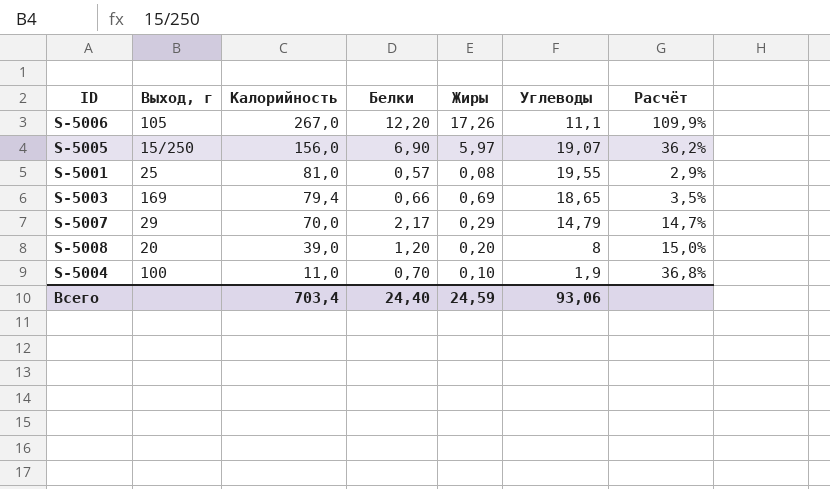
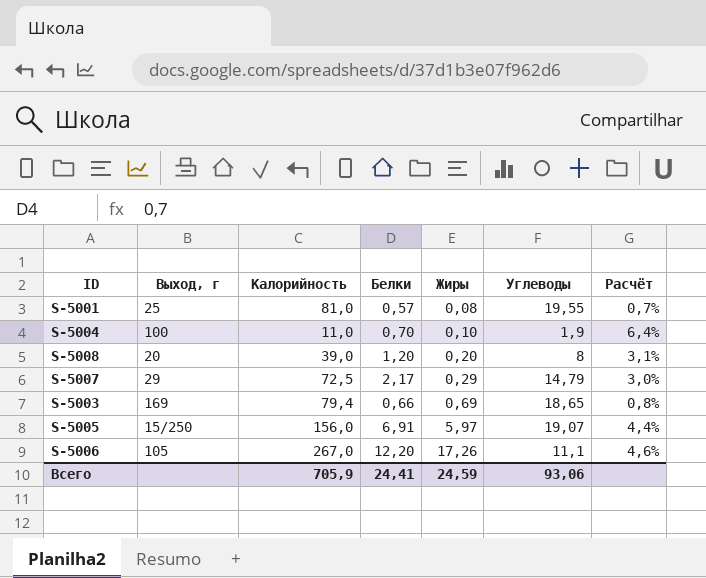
row order: Калорийность descending -> Жиры ascending
column Расчёт | formula: [Белки] / [Углеводы] -> [Белки] / [Калорийность]
S-5007 | Калорийность: 70,0 -> 72,5
S-5005 | Белки: 6,90 -> 6,91
Всего | Калорийность: 703,4 -> 705,9
Всего | Белки: 24,40 -> 24,41

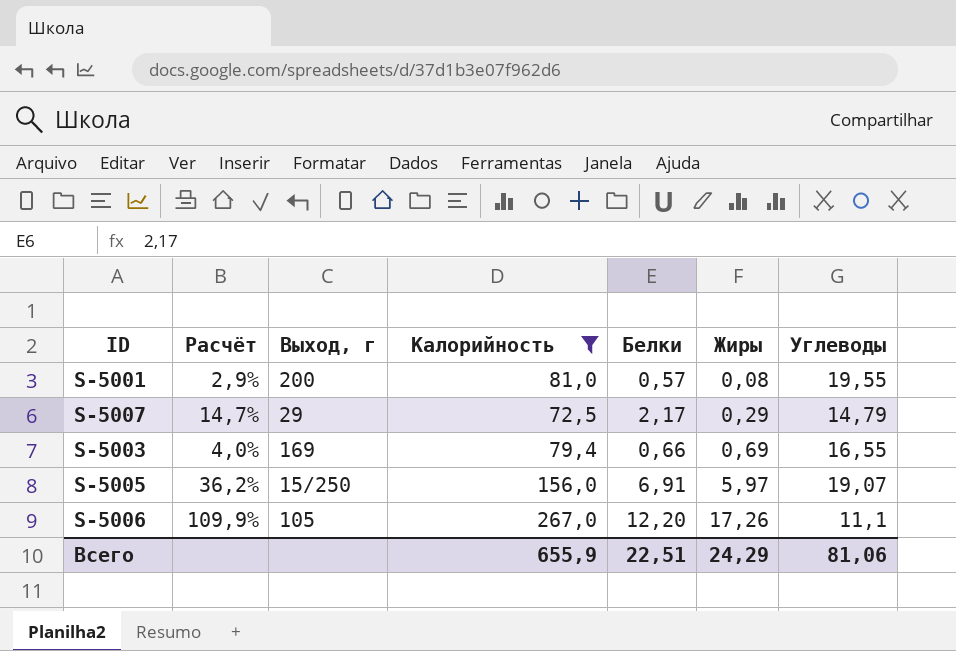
filter: none -> Калорийность >= 72,5
column Расчёт | formula: [Белки] / [Калорийность] -> [Белки] / [Углеводы]
column Расчёт | position: 7 -> 2
S-5001 | Выход, г: 25 -> 200
S-5003 | Углеводы: 18,65 -> 16,55
Всего | Калорийность: 705,9 -> 655,9
Всего | Белки: 24,41 -> 22,51
Всего | Жиры: 24,59 -> 24,29
Всего | Углеводы: 93,06 -> 81,06

